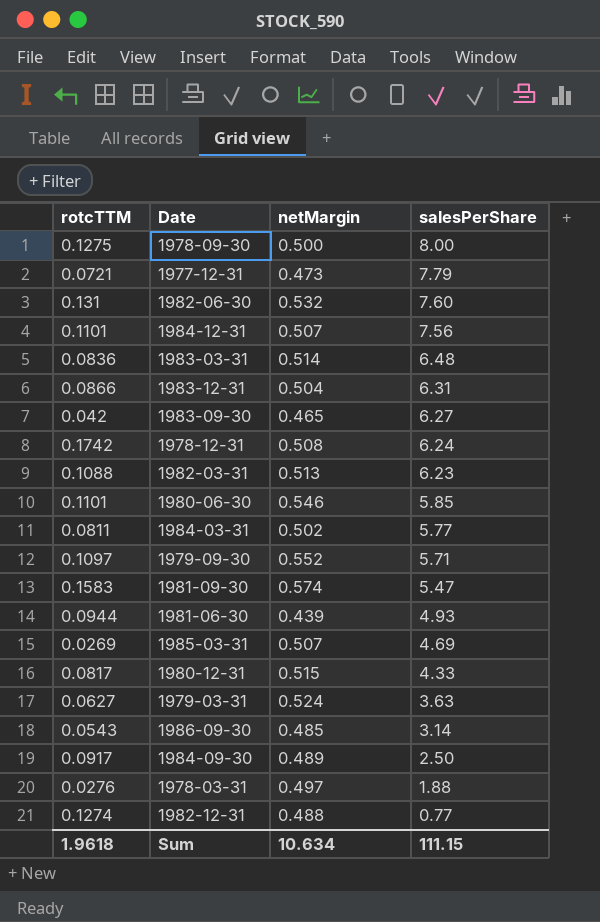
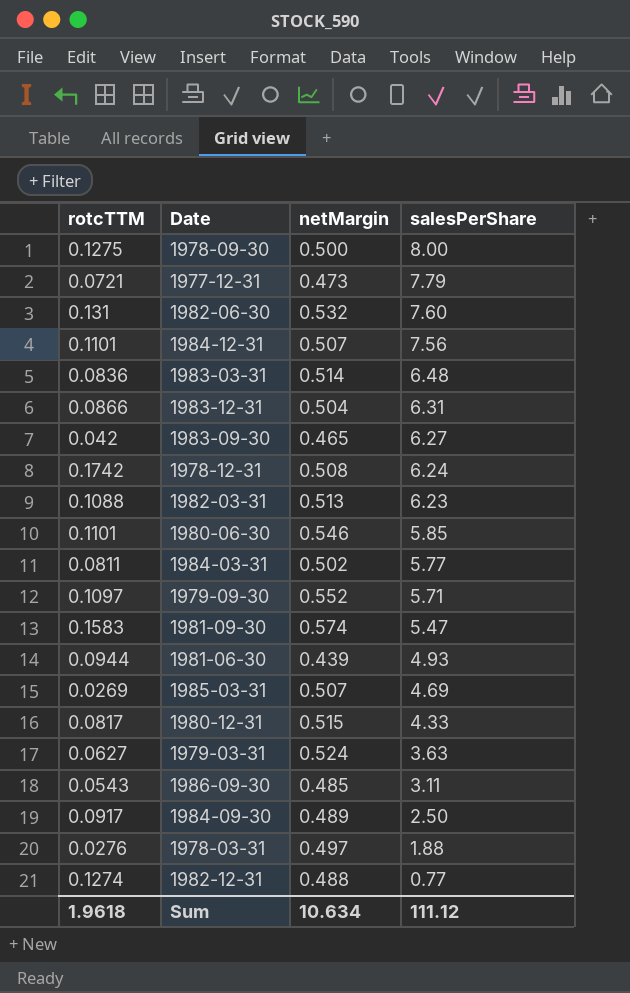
1986-09-30 | salesPerShare: 3.14 -> 3.11
Sum | salesPerShare: 111.15 -> 111.12

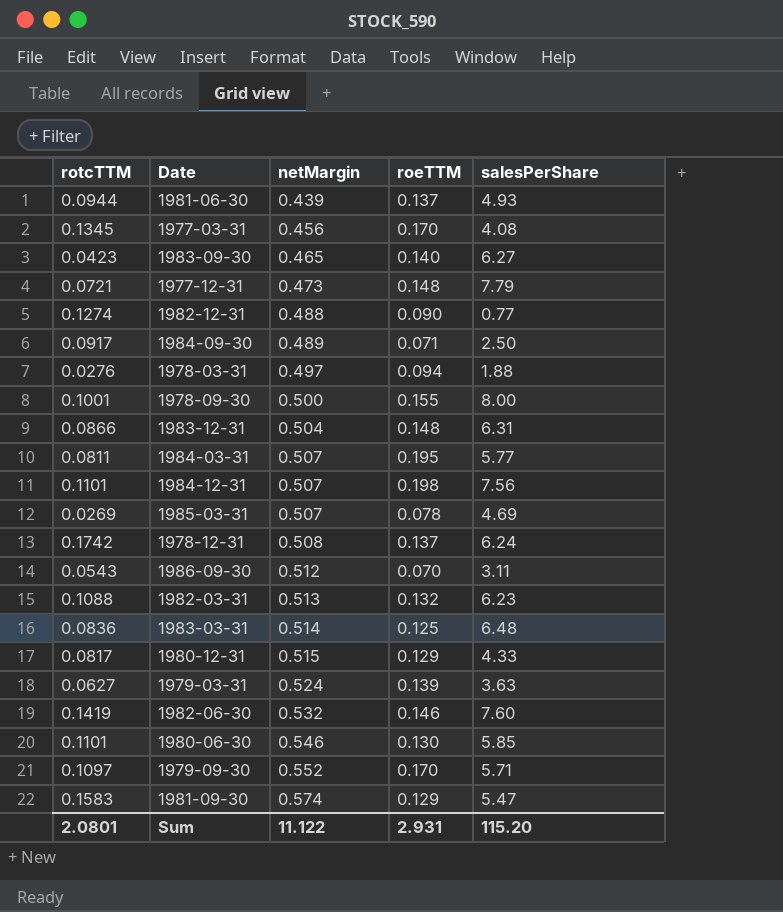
row order: salesPerShare descending -> netMargin ascending
column roeTTM | position: none -> 4
row 1977-03-31: none -> 0.1345 | 0.456 | 0.170 | 4.08
1983-09-30 | rotcTTM: 0.042 -> 0.0423
1978-09-30 | rotcTTM: 0.1275 -> 0.1001
1984-03-31 | netMargin: 0.502 -> 0.507
1986-09-30 | netMargin: 0.485 -> 0.512
1982-06-30 | rotcTTM: 0.131 -> 0.1419
Sum | rotcTTM: 1.9618 -> 2.0801
Sum | netMargin: 10.634 -> 11.122
Sum | salesPerShare: 111.12 -> 115.20

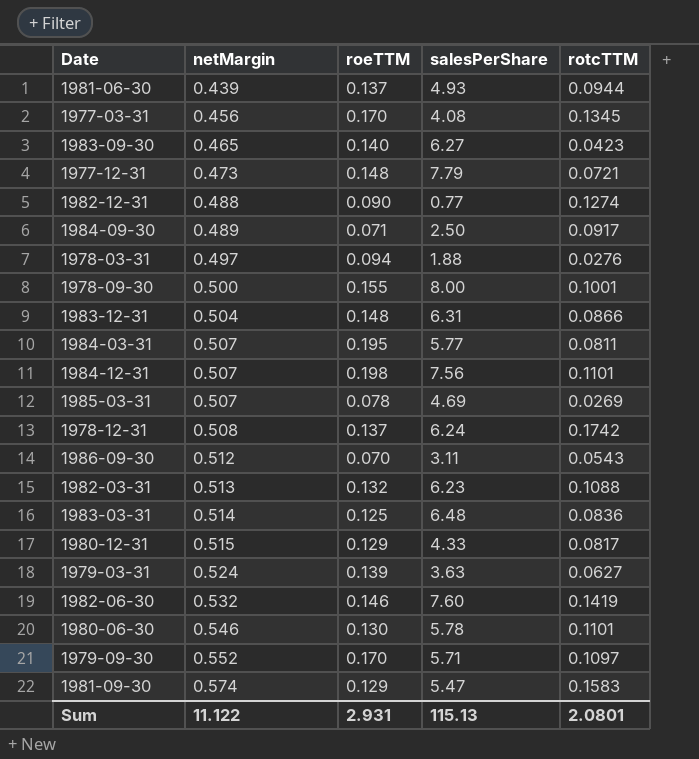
column rotcTTM | position: 1 -> 5
1980-06-30 | salesPerShare: 5.85 -> 5.78
Sum | salesPerShare: 115.20 -> 115.13

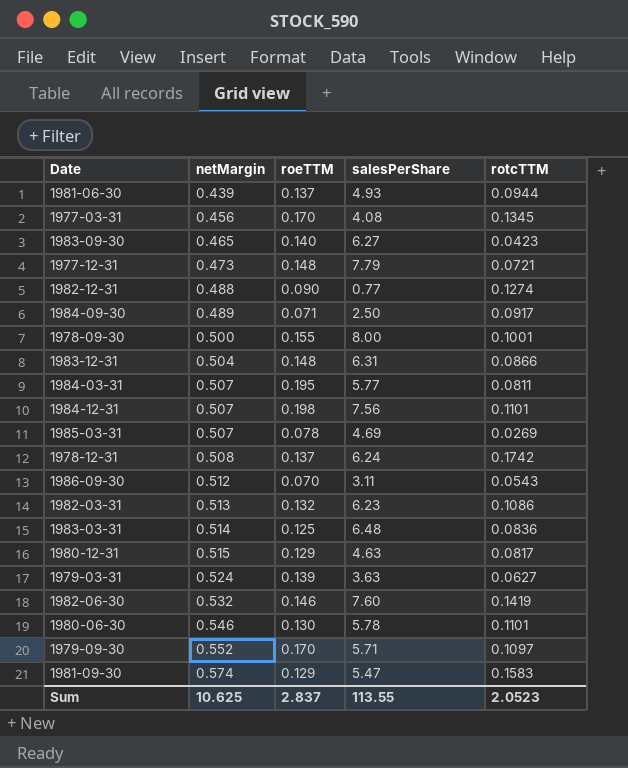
row 1978-03-31: 0.497 | 0.094 | 1.88 | 0.0276 -> none
1982-03-31 | rotcTTM: 0.1088 -> 0.1086
1980-12-31 | salesPerShare: 4.33 -> 4.63
Sum | netMargin: 11.122 -> 10.625
Sum | roeTTM: 2.931 -> 2.837
Sum | salesPerShare: 115.13 -> 113.55
Sum | rotcTTM: 2.0801 -> 2.0523

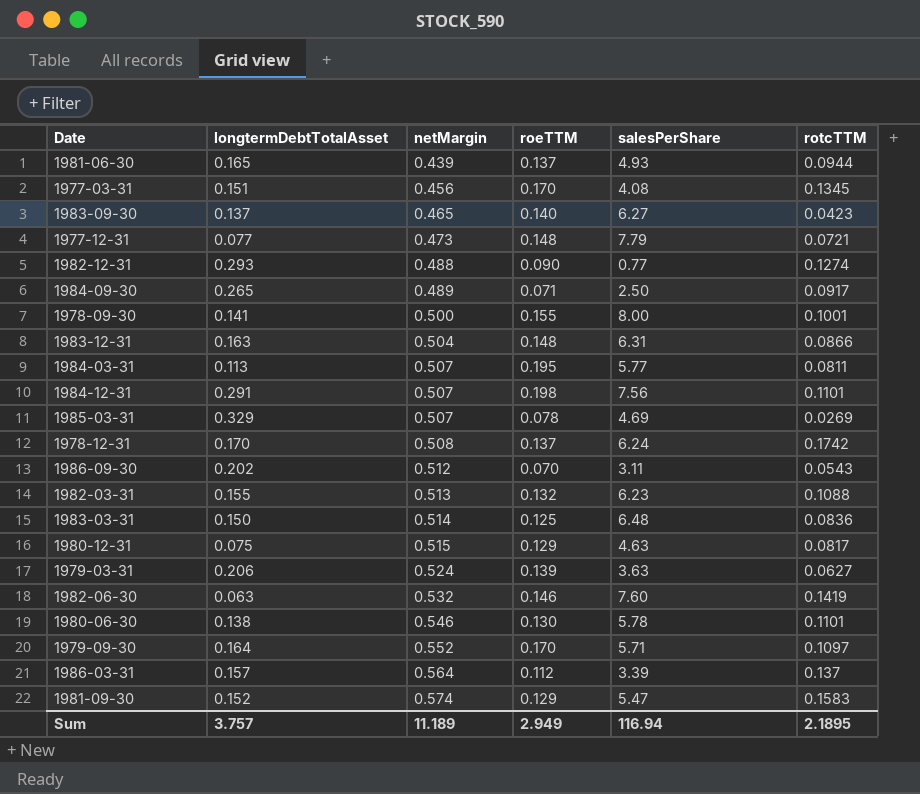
column longtermDebtTotalAsset | position: none -> 2
1982-03-31 | rotcTTM: 0.1086 -> 0.1088
row 1986-03-31: none -> 0.157 | 0.564 | 0.112 | 3.39 | 0.137
Sum | netMargin: 10.625 -> 11.189
Sum | roeTTM: 2.837 -> 2.949
Sum | salesPerShare: 113.55 -> 116.94
Sum | rotcTTM: 2.0523 -> 2.1895

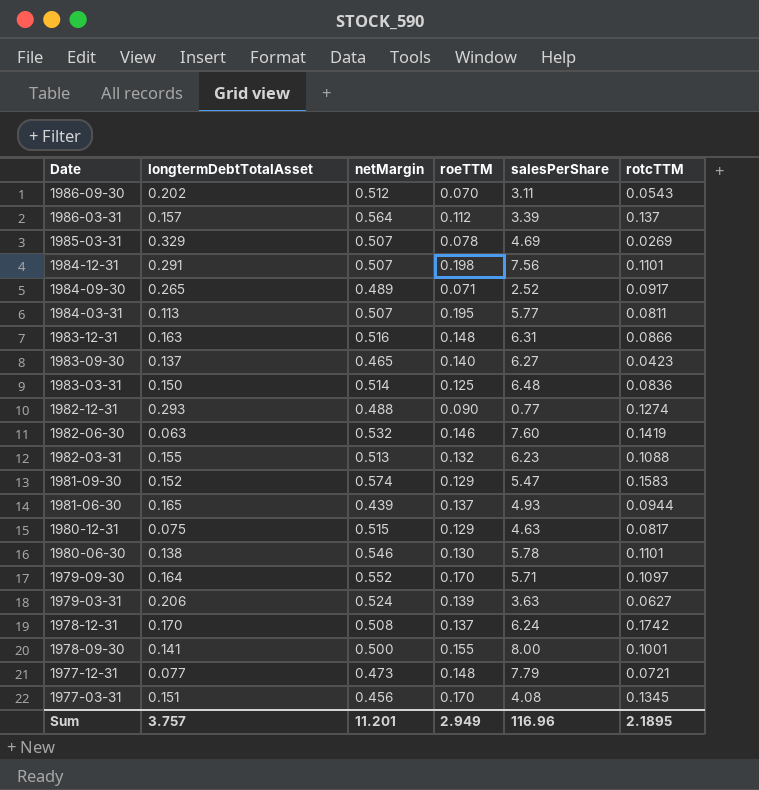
row order: netMargin ascending -> Date descending
1984-09-30 | salesPerShare: 2.50 -> 2.52
1983-12-31 | netMargin: 0.504 -> 0.516
Sum | netMargin: 11.189 -> 11.201
Sum | salesPerShare: 116.94 -> 116.96

